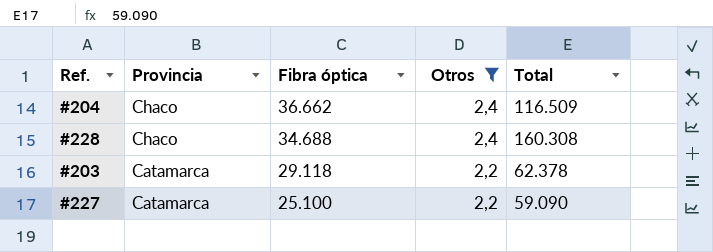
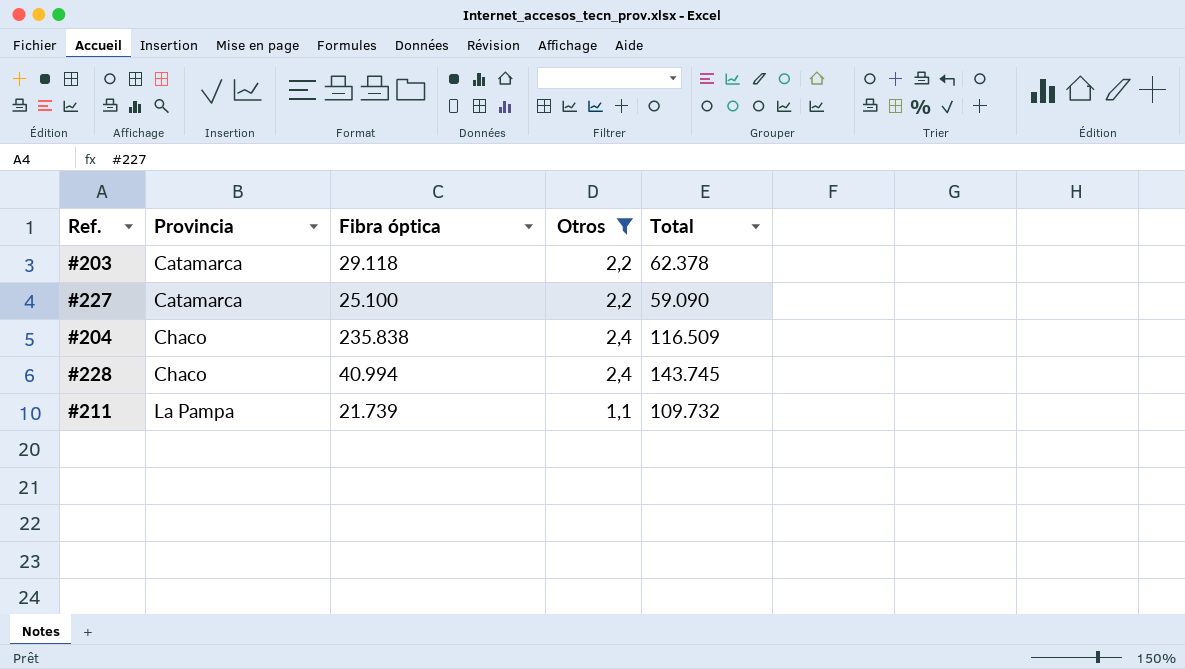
row order: Provincia descending -> Provincia ascending
#204 | Fibra óptica: 36.662 -> 235.838
#228 | Fibra óptica: 34.688 -> 40.994
#228 | Total: 160.308 -> 143.745
row #211: none -> La Pampa | 21.739 | 1,1 | 109.732

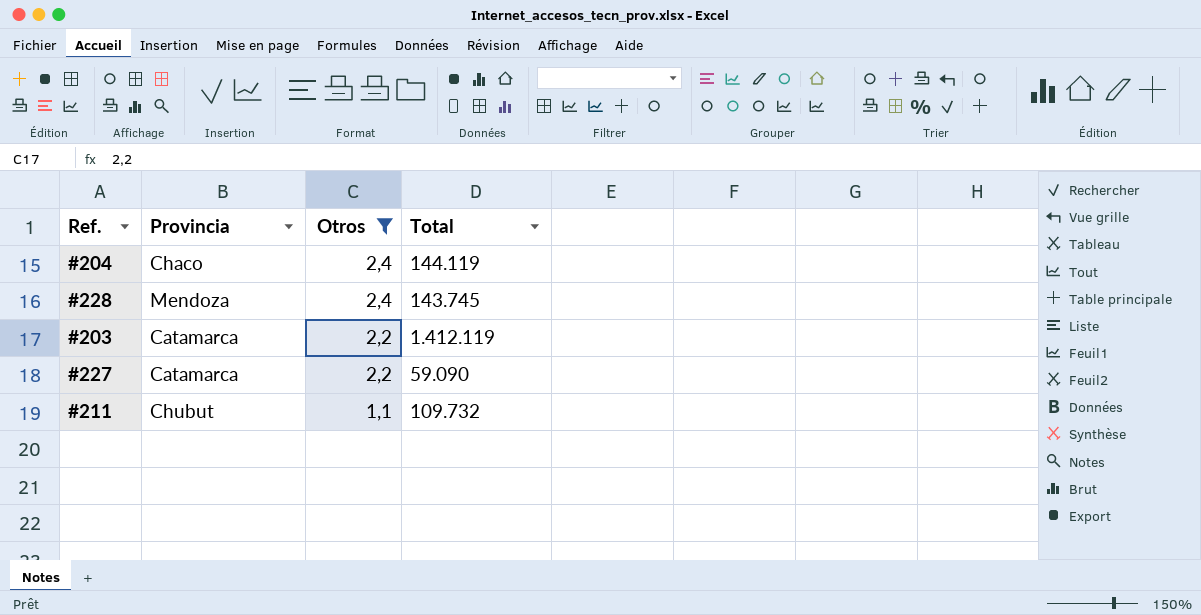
row order: Provincia ascending -> Otros descending
column Fibra óptica | position: 3 -> none
#204 | Total: 116.509 -> 144.119
#228 | Provincia: Chaco -> Mendoza
#203 | Total: 62.378 -> 1.412.119
#211 | Provincia: La Pampa -> Chubut

